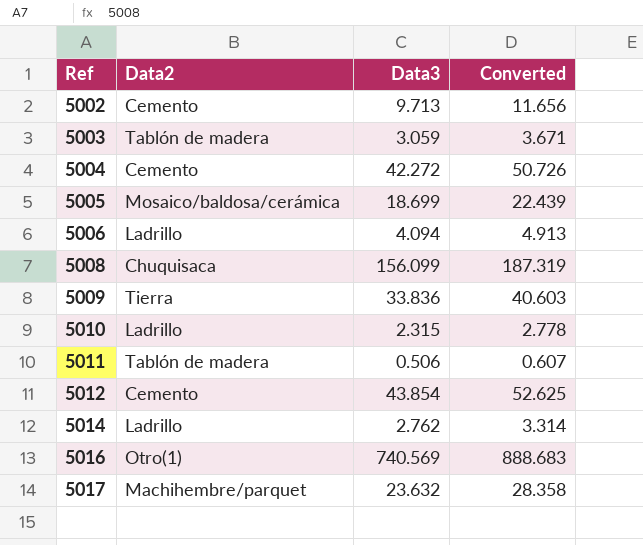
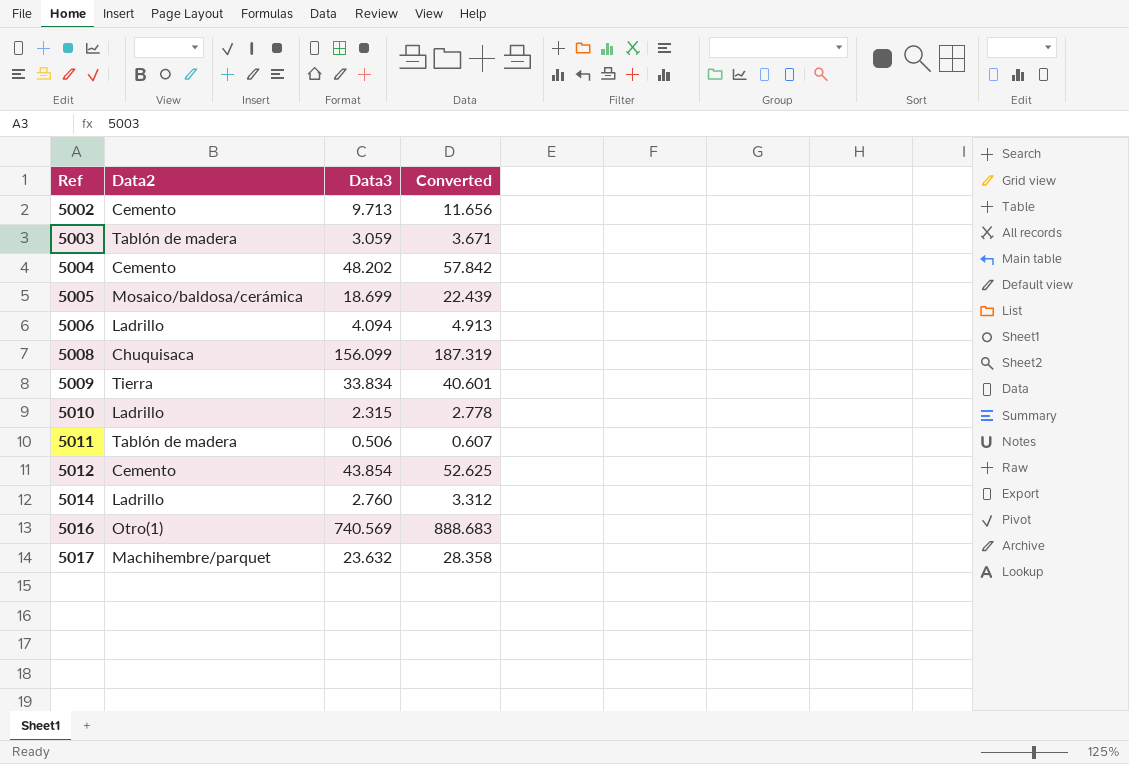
5004 | Data3: 42.272 -> 48.202
5004 | Converted: 50.726 -> 57.842
5009 | Data3: 33.836 -> 33.834
5009 | Converted: 40.603 -> 40.601
5014 | Data3: 2.762 -> 2.760
5014 | Converted: 3.314 -> 3.312

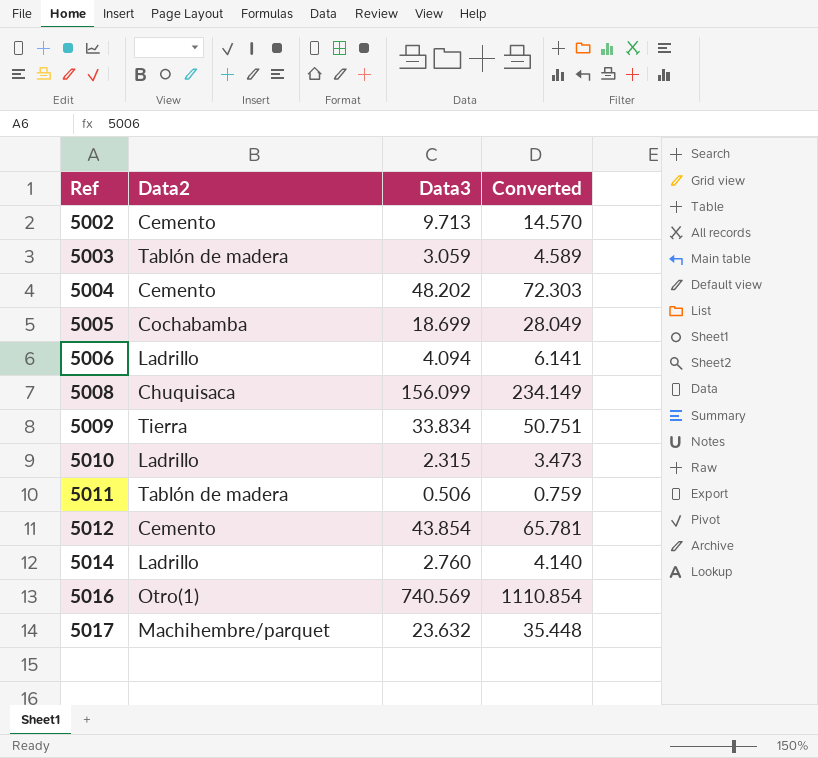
column Converted | formula: [Data3] * 1.2 -> [Data3] * 1.5
5005 | Data2: Mosaico/baldosa/cerámica -> Cochabamba

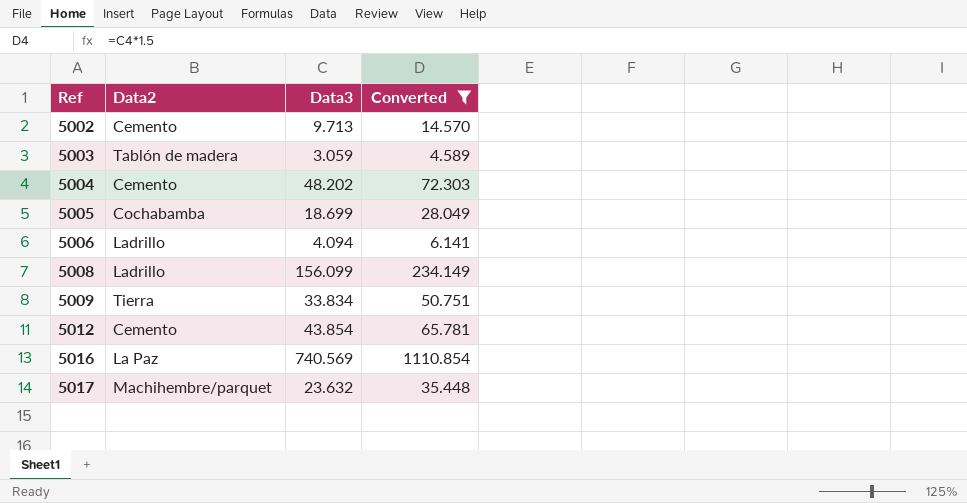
filter: none -> Converted >= 4.589
5008 | Data2: Chuquisaca -> Ladrillo
5016 | Data2: Otro(1) -> La Paz

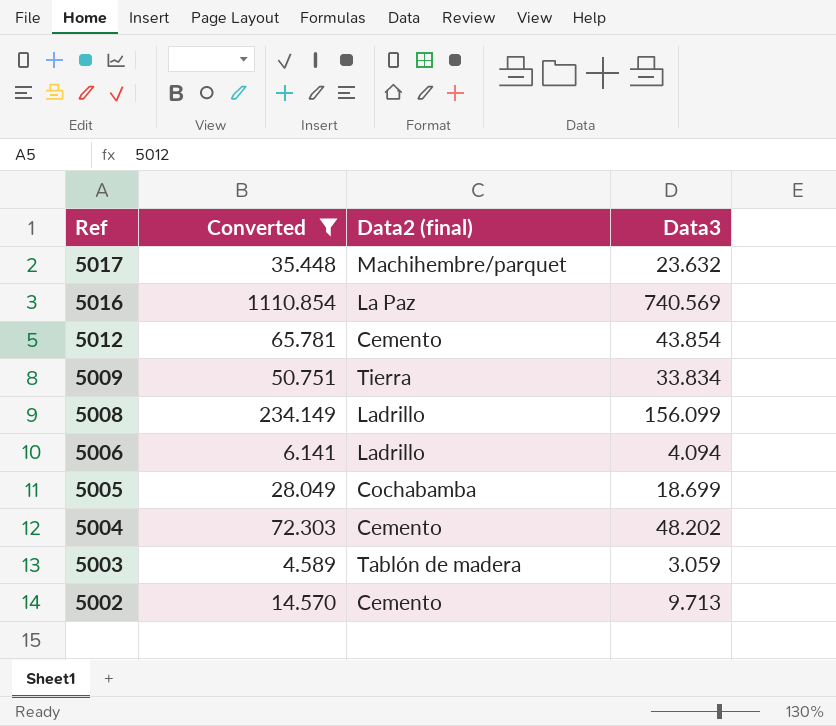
row order: Ref ascending -> Ref descending
column Converted | position: 4 -> 2
column name: Data2 -> Data2 (final)

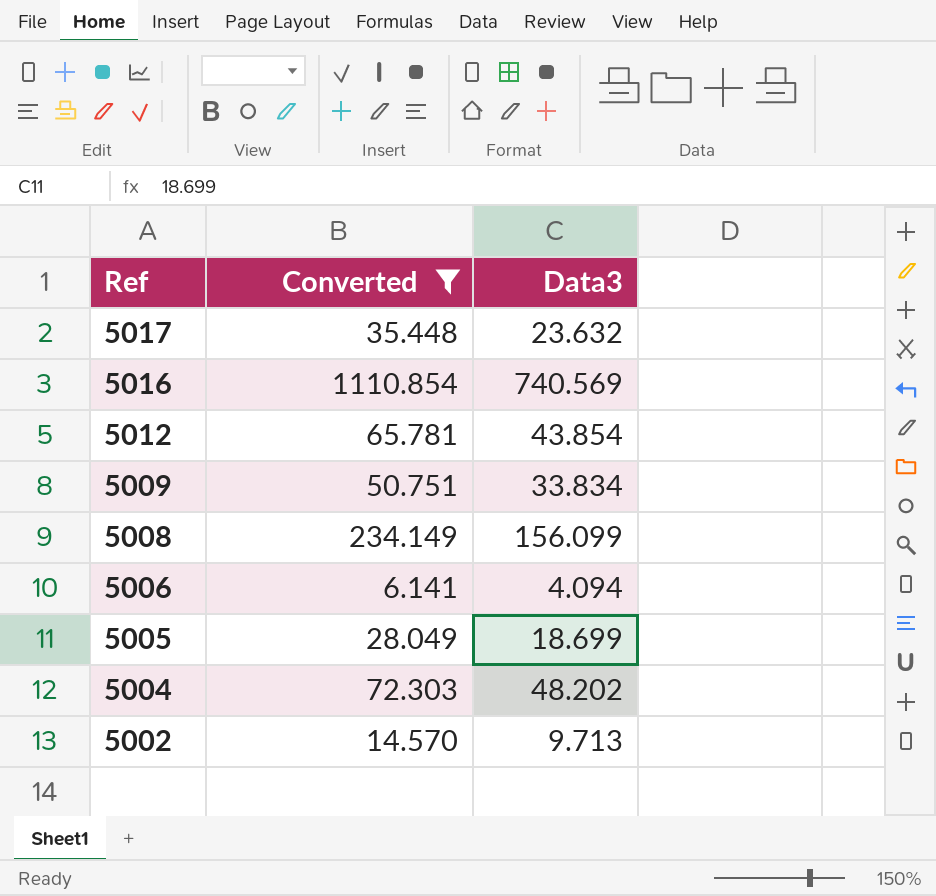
column Data2 (final) | position: 3 -> none
row 5003: 4.589 | Tablón de madera | 3.059 -> none

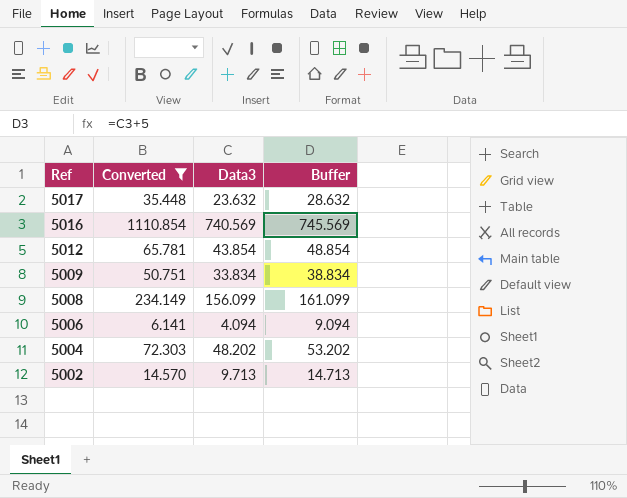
column Buffer | formula: none -> [Data3] + 5
row 5005: 28.049 | 18.699 -> none

